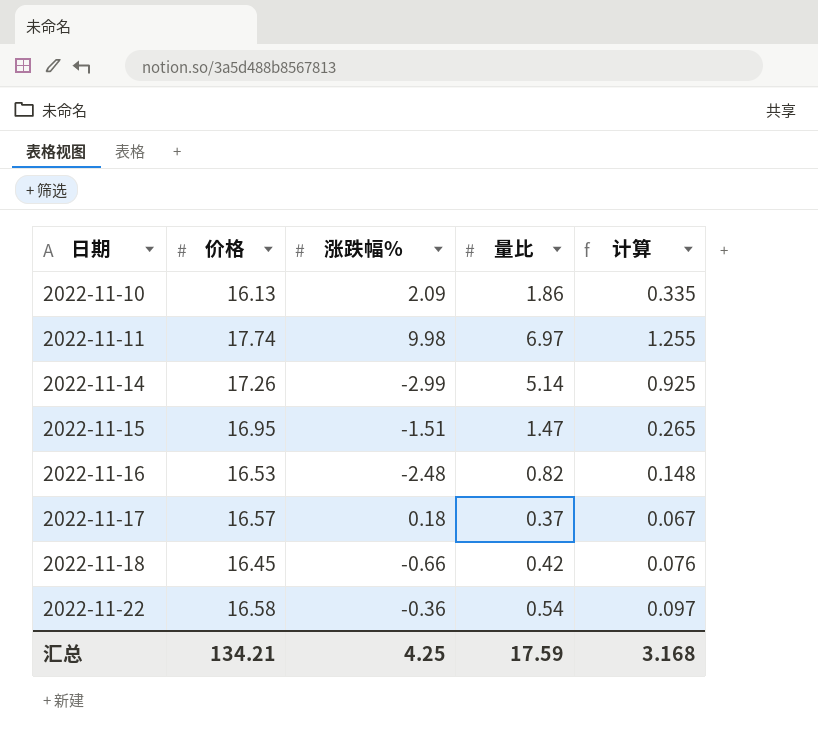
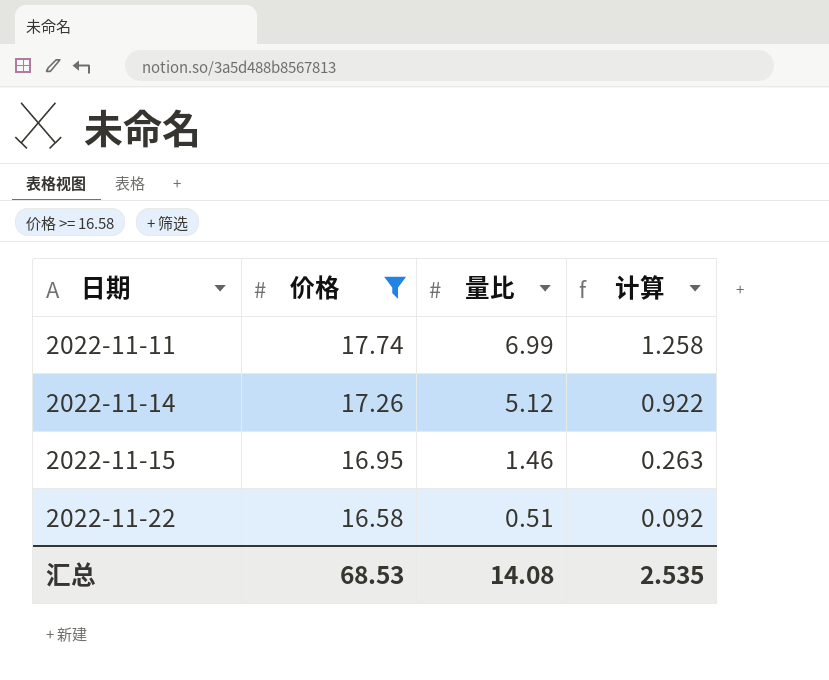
filter: none -> 价格 >= 16.58
column 涨跌幅% | position: 3 -> none
2022-11-11 | 量比: 6.97 -> 6.99
2022-11-11 | 计算: 1.255 -> 1.258
2022-11-14 | 量比: 5.14 -> 5.12
2022-11-14 | 计算: 0.925 -> 0.922
2022-11-15 | 量比: 1.47 -> 1.46
2022-11-15 | 计算: 0.265 -> 0.263
2022-11-22 | 量比: 0.54 -> 0.51
2022-11-22 | 计算: 0.097 -> 0.092
汇总 | 价格: 134.21 -> 68.53
汇总 | 量比: 17.59 -> 14.08
汇总 | 计算: 3.168 -> 2.535

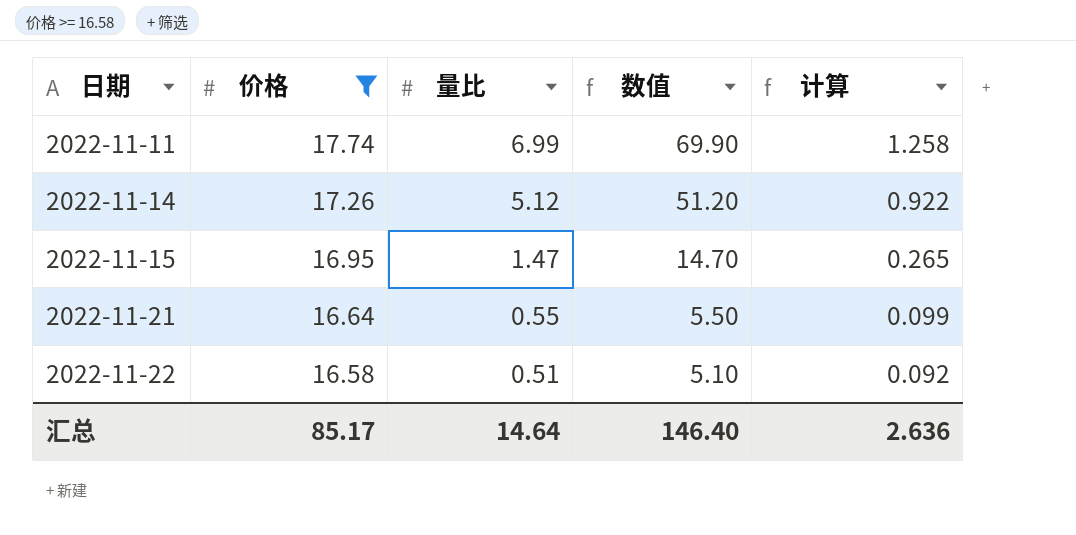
column 数值 | formula: none -> [量比] * 10
2022-11-15 | 量比: 1.46 -> 1.47
2022-11-15 | 计算: 0.263 -> 0.265
row 2022-11-21: none -> 16.64 | 0.55 | 5.50 | 0.099
汇总 | 价格: 68.53 -> 85.17
汇总 | 量比: 14.08 -> 14.64
汇总 | 计算: 2.535 -> 2.636

